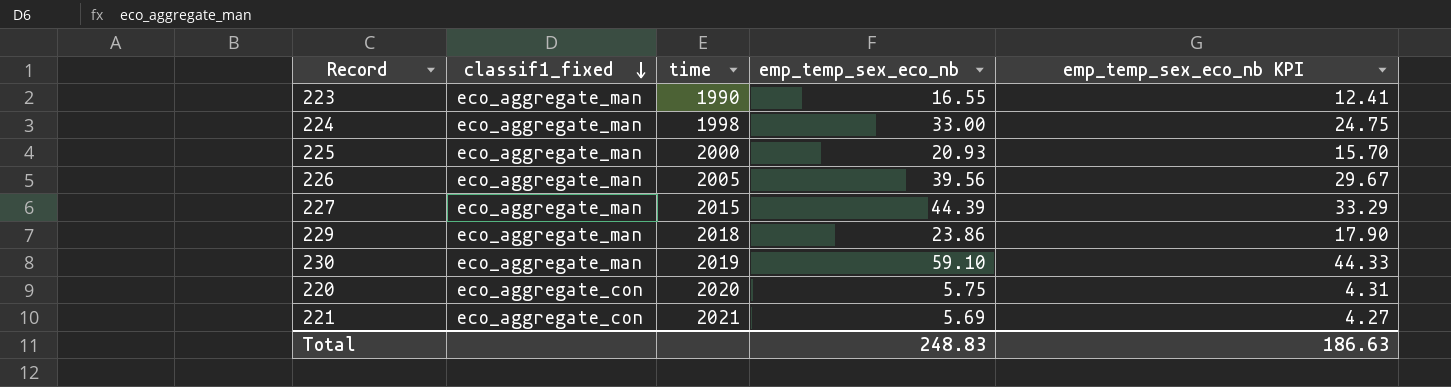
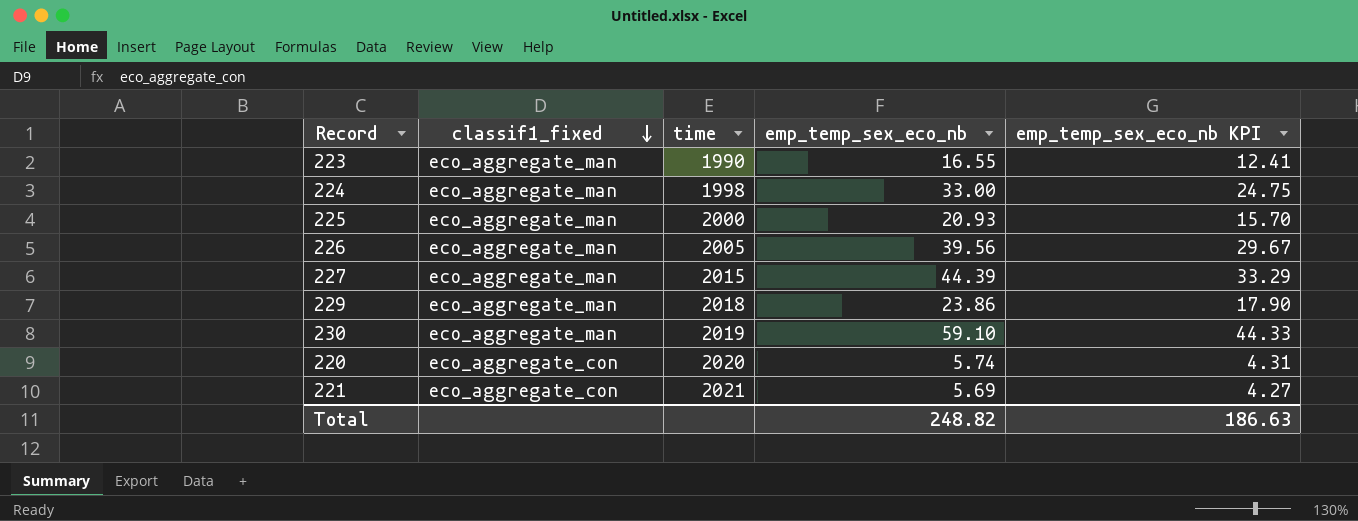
220 | emp_temp_sex_eco_nb: 5.75 -> 5.74
Total | emp_temp_sex_eco_nb: 248.83 -> 248.82

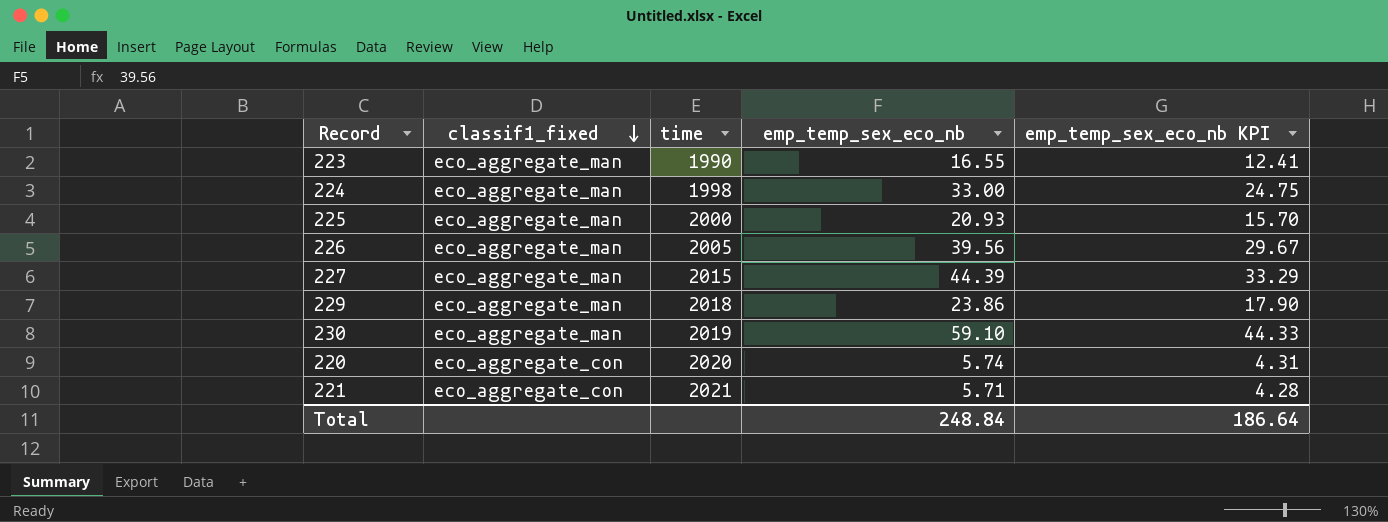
221 | emp_temp_sex_eco_nb: 5.69 -> 5.71
221 | emp_temp_sex_eco_nb KPI: 4.27 -> 4.28
Total | emp_temp_sex_eco_nb: 248.82 -> 248.84
Total | emp_temp_sex_eco_nb KPI: 186.63 -> 186.64

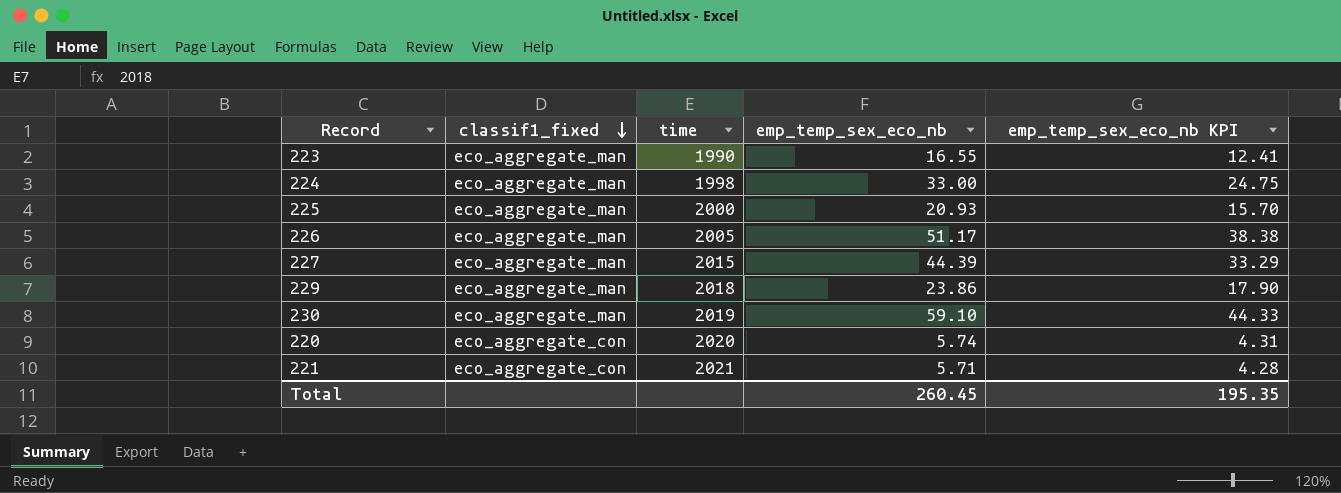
226 | emp_temp_sex_eco_nb: 39.56 -> 51.17
226 | emp_temp_sex_eco_nb KPI: 29.67 -> 38.38
Total | emp_temp_sex_eco_nb: 248.84 -> 260.45
Total | emp_temp_sex_eco_nb KPI: 186.64 -> 195.35

